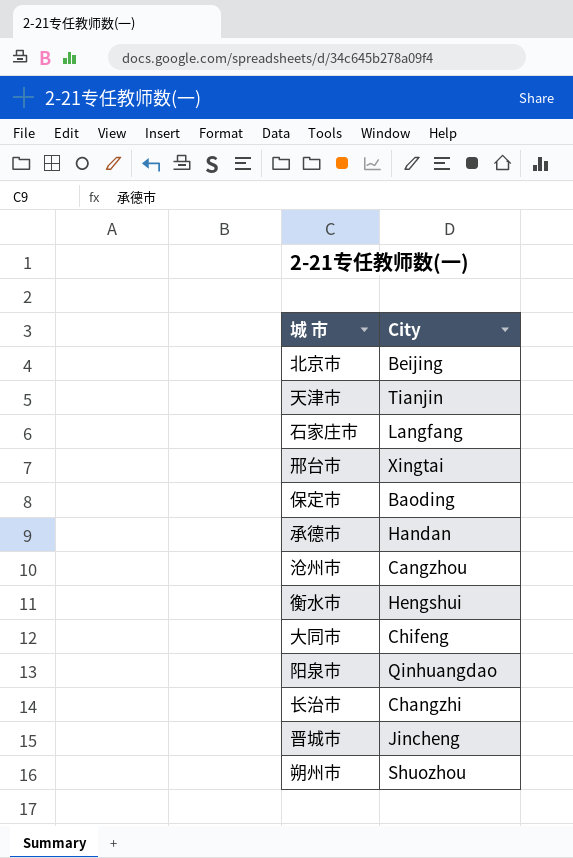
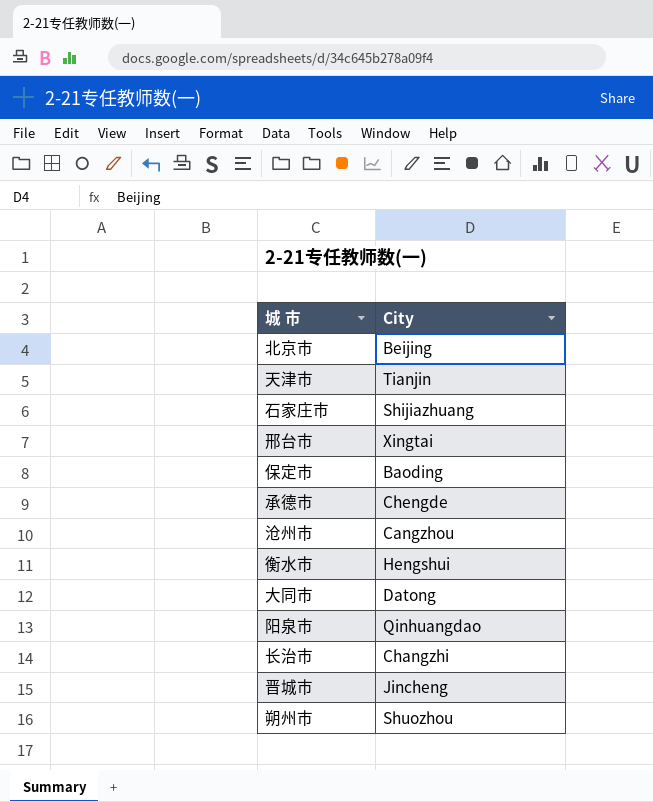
石家庄市 | City: Langfang -> Shijiazhuang
承德市 | City: Handan -> Chengde
大同市 | City: Chifeng -> Datong

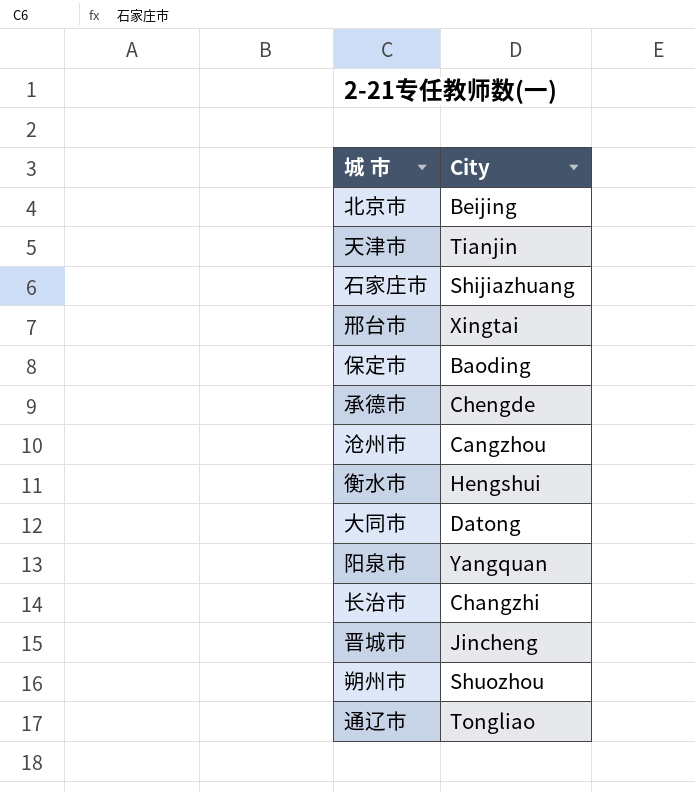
阳泉市 | City: Qinhuangdao -> Yangquan
row 通辽市: none -> Tongliao

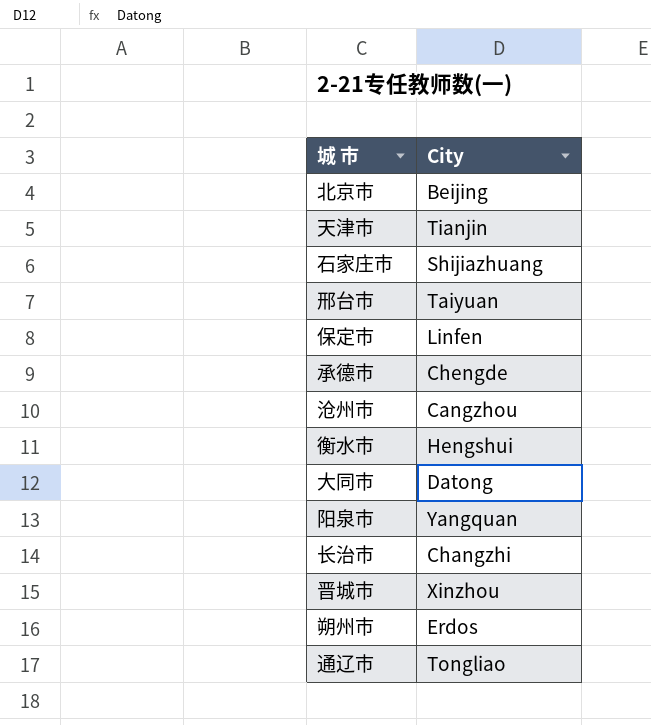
邢台市 | City: Xingtai -> Taiyuan
保定市 | City: Baoding -> Linfen
晋城市 | City: Jincheng -> Xinzhou
朔州市 | City: Shuozhou -> Erdos

